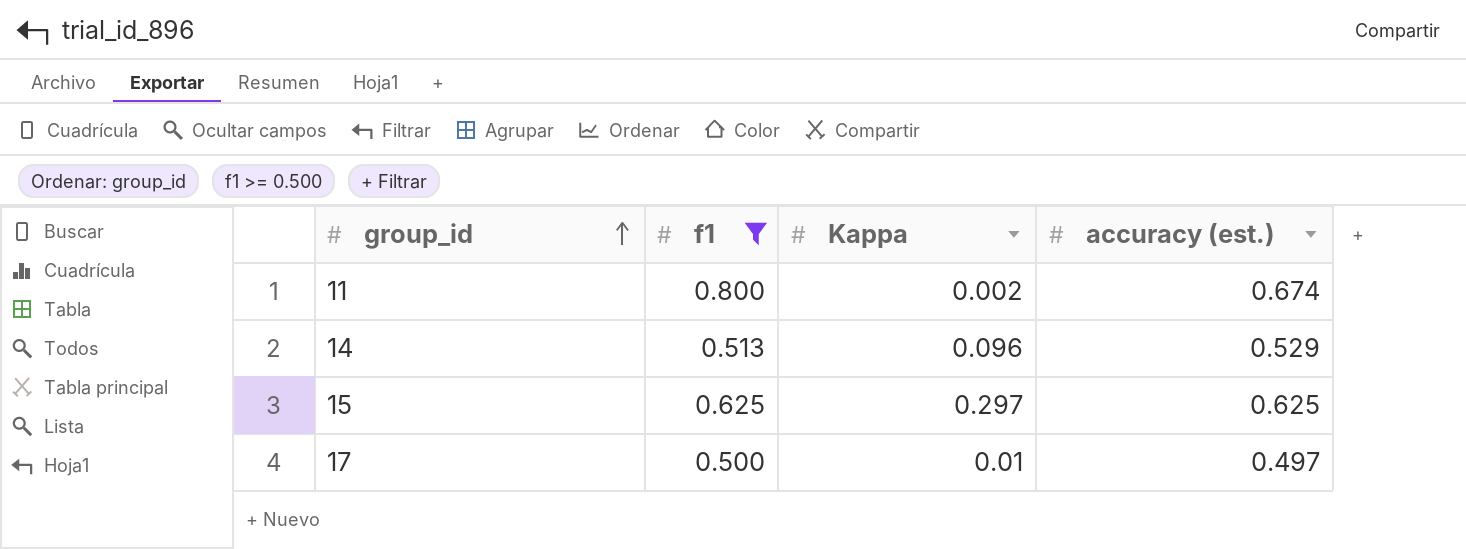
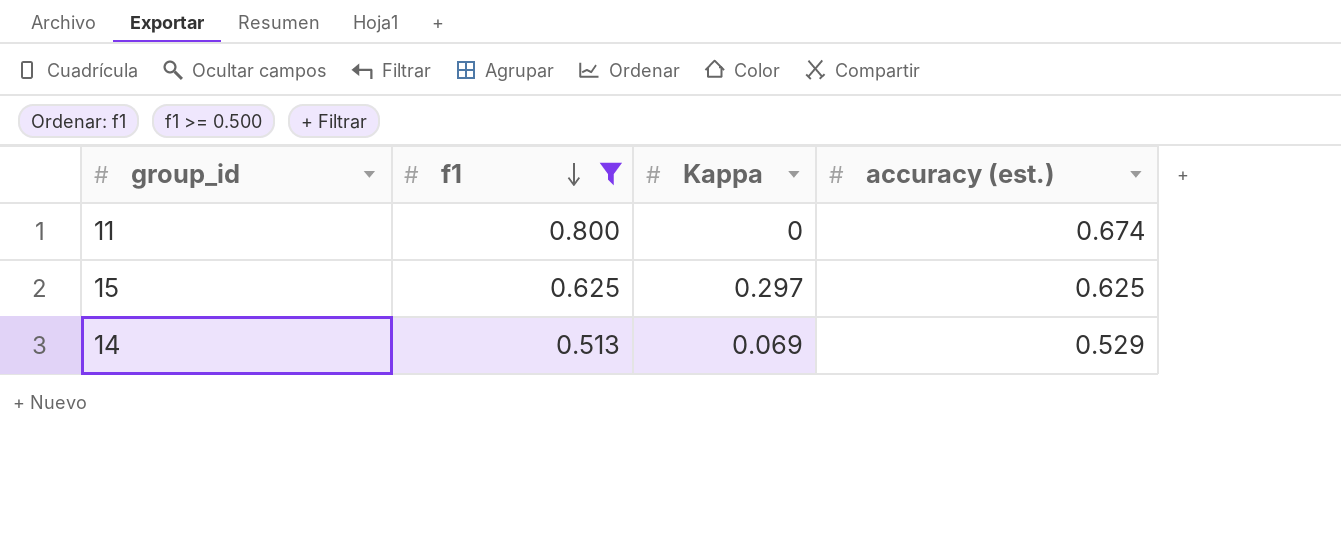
row order: group_id ascending -> f1 descending
row 17: 0.500 | 0.01 | 0.497 -> none
11 | Kappa: 0.002 -> 0
14 | Kappa: 0.096 -> 0.069

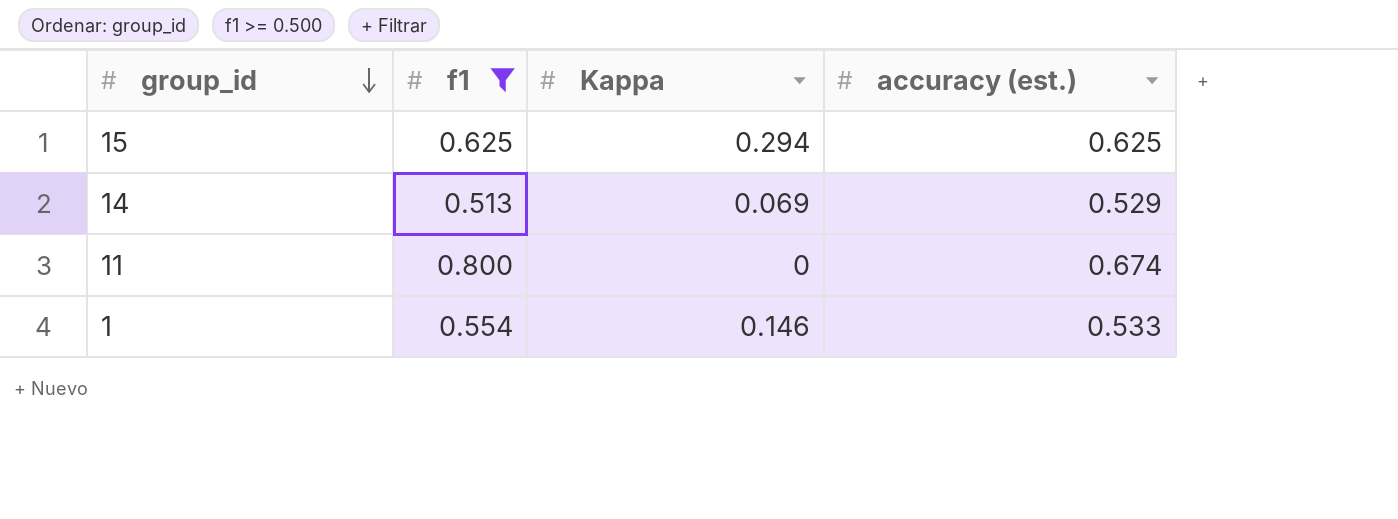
row order: f1 descending -> group_id descending
15 | Kappa: 0.297 -> 0.294
row 1: none -> 0.554 | 0.146 | 0.533

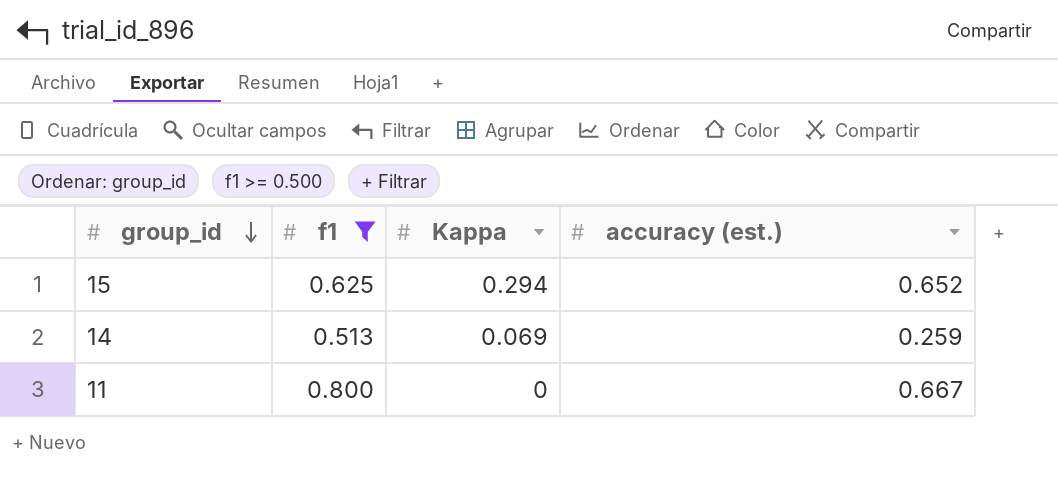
row 1: 0.554 | 0.146 | 0.533 -> none
15 | accuracy (est.): 0.625 -> 0.652
14 | accuracy (est.): 0.529 -> 0.259
11 | accuracy (est.): 0.674 -> 0.667

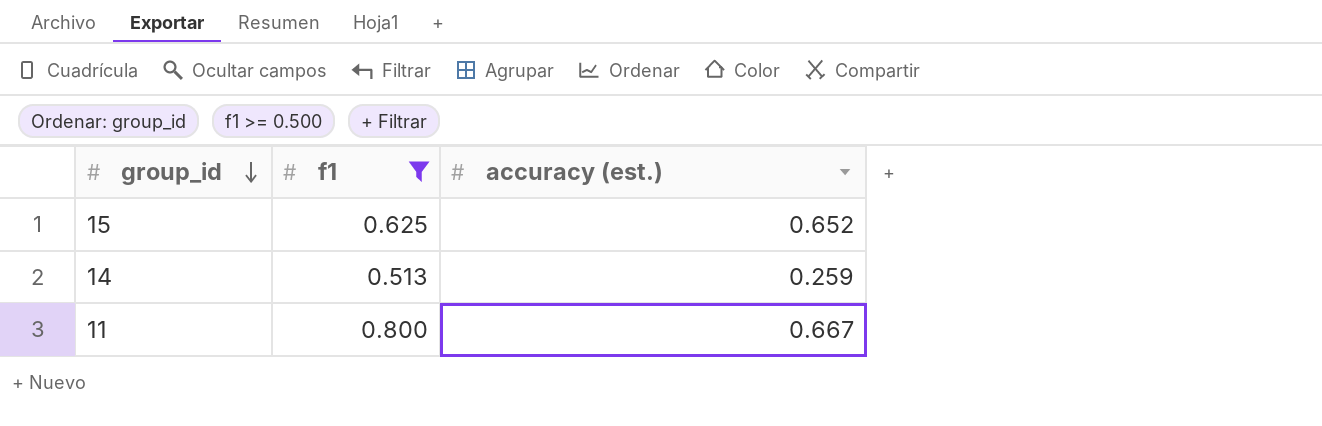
column Kappa | position: 3 -> none

